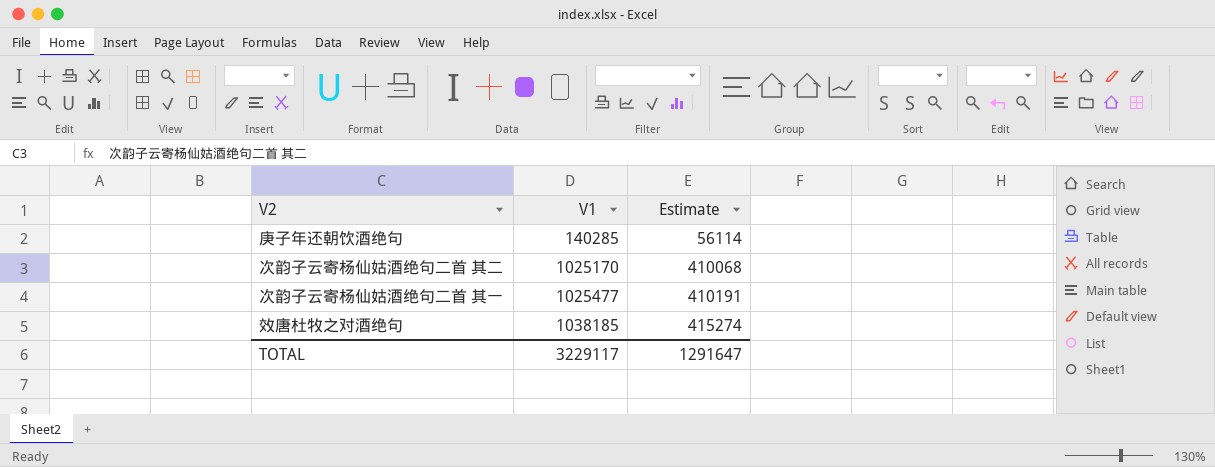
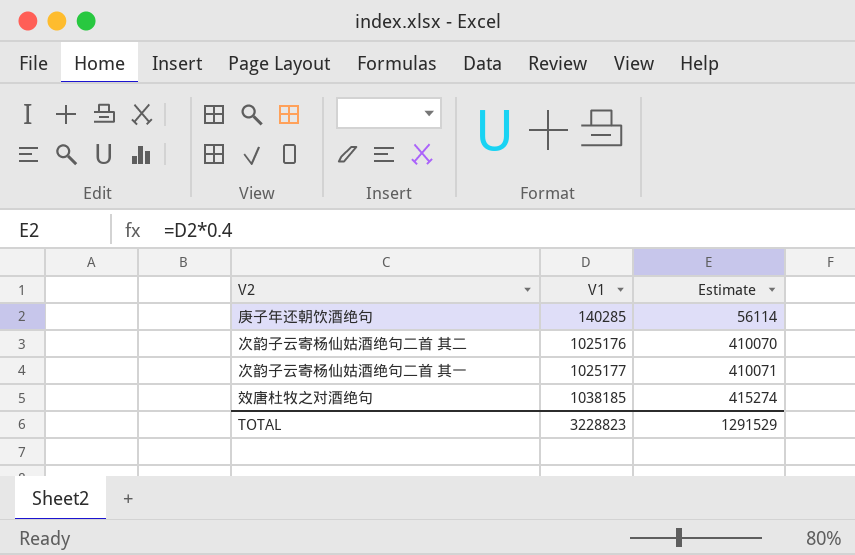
次韵子云寄杨仙姑酒绝句二首 其二 | V1: 1025170 -> 1025176
次韵子云寄杨仙姑酒绝句二首 其二 | Estimate: 410068 -> 410070
次韵子云寄杨仙姑酒绝句二首 其一 | V1: 1025477 -> 1025177
次韵子云寄杨仙姑酒绝句二首 其一 | Estimate: 410191 -> 410071
TOTAL | V1: 3229117 -> 3228823
TOTAL | Estimate: 1291647 -> 1291529

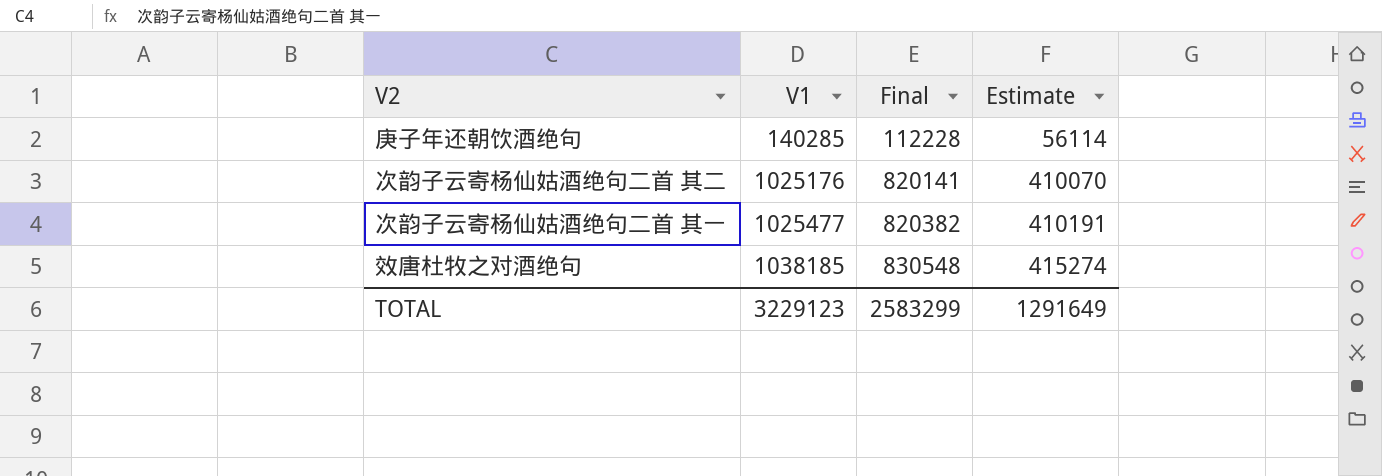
column Final | formula: none -> [V1] * 0.8
次韵子云寄杨仙姑酒绝句二首 其一 | V1: 1025177 -> 1025477
次韵子云寄杨仙姑酒绝句二首 其一 | Estimate: 410071 -> 410191
TOTAL | V1: 3228823 -> 3229123
TOTAL | Estimate: 1291529 -> 1291649

